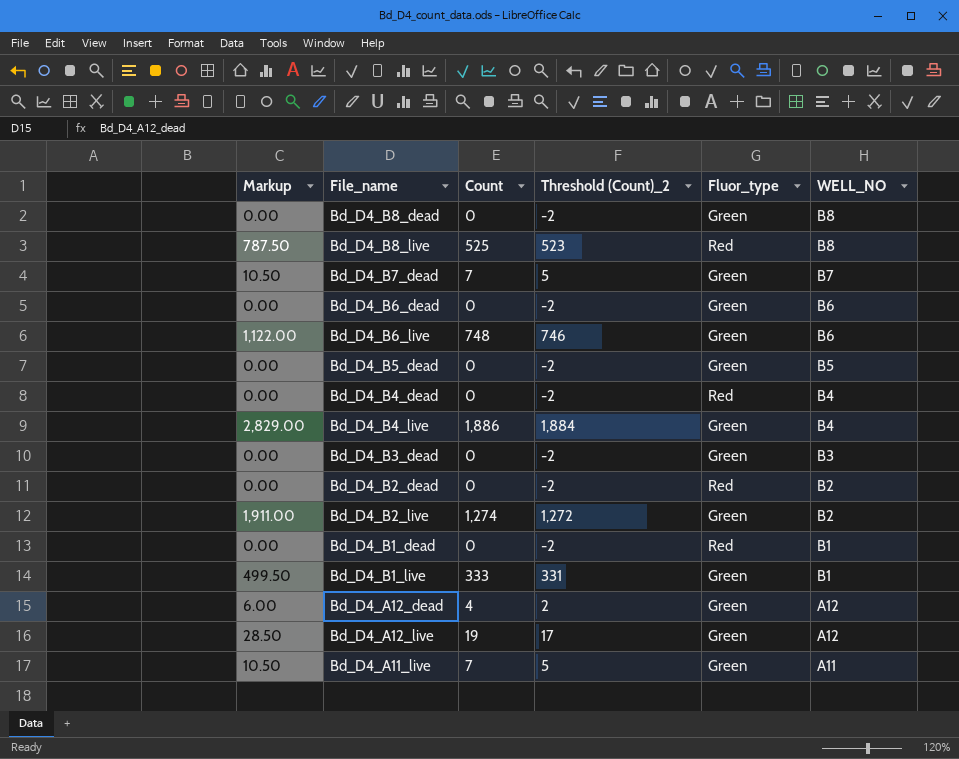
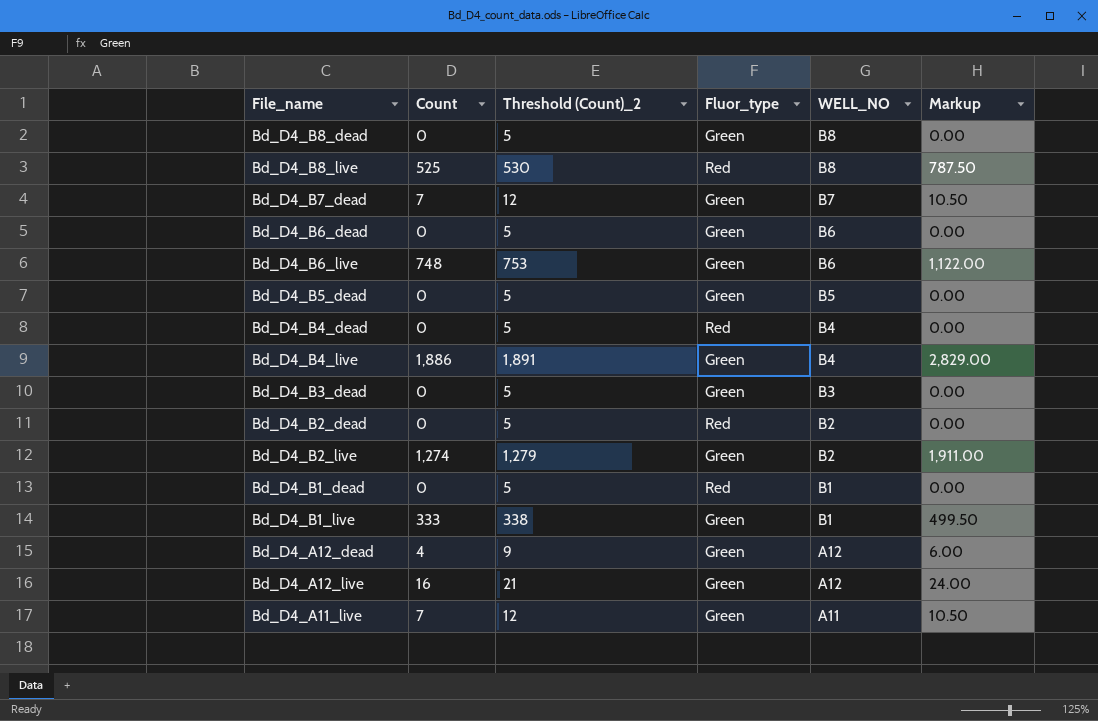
column Threshold (Count)_2 | formula: [Count] - 2 -> [Count] + 5
column Markup | position: 1 -> 6
Bd_D4_A12_live | Count: 19 -> 16
Bd_D4_A12_live | Markup: 28.50 -> 24.00

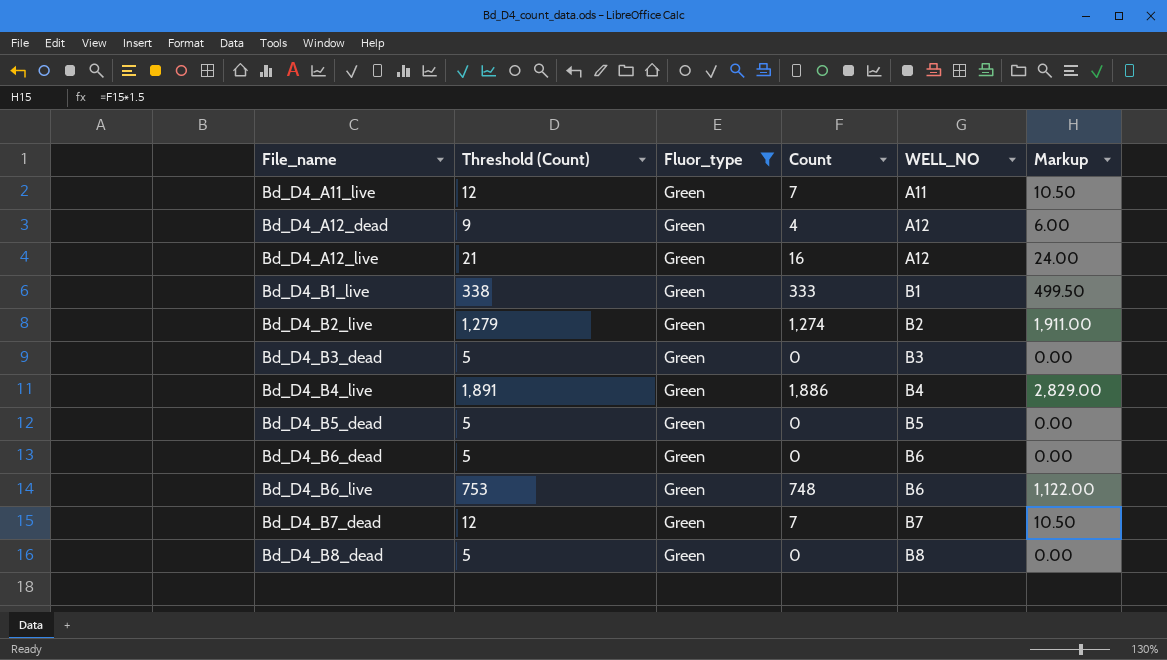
filter: none -> Fluor_type = Green
row order: WELL_NO descending -> File_name ascending
column name: Threshold (Count)_2 -> Threshold (Count)
column Count | position: 2 -> 4

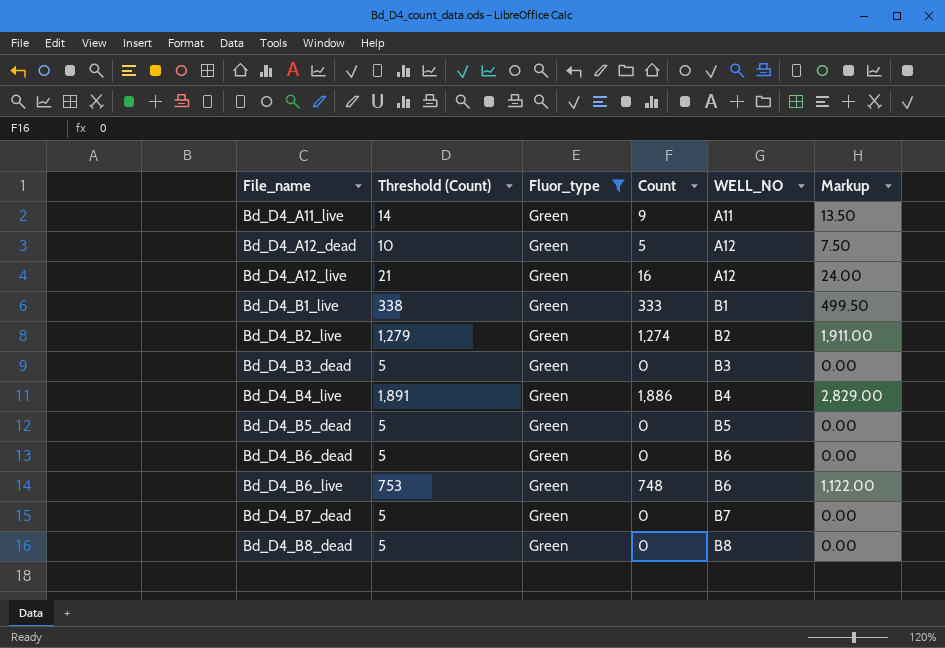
Bd_D4_A11_live | Threshold (Count): 12 -> 14
Bd_D4_A11_live | Count: 7 -> 9
Bd_D4_A11_live | Markup: 10.50 -> 13.50
Bd_D4_A12_dead | Threshold (Count): 9 -> 10
Bd_D4_A12_dead | Count: 4 -> 5
Bd_D4_A12_dead | Markup: 6.00 -> 7.50
Bd_D4_B7_dead | Threshold (Count): 12 -> 5
Bd_D4_B7_dead | Count: 7 -> 0
Bd_D4_B7_dead | Markup: 10.50 -> 0.00

